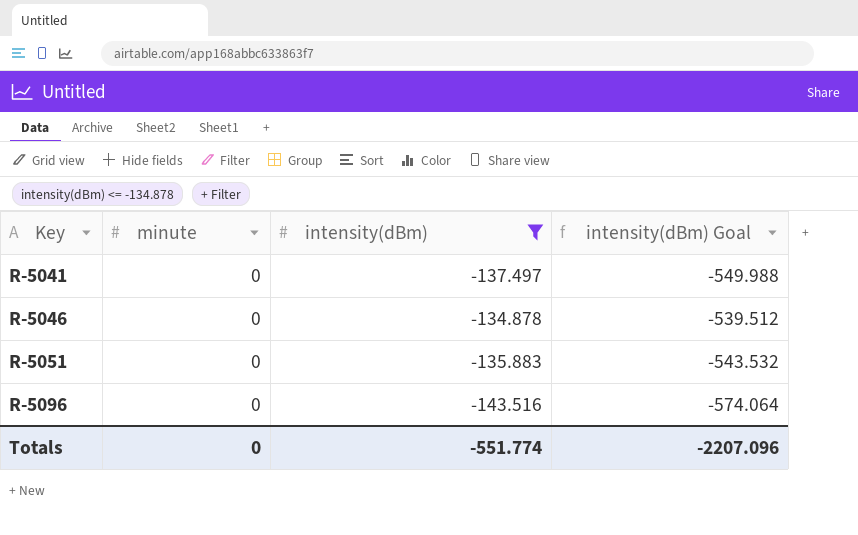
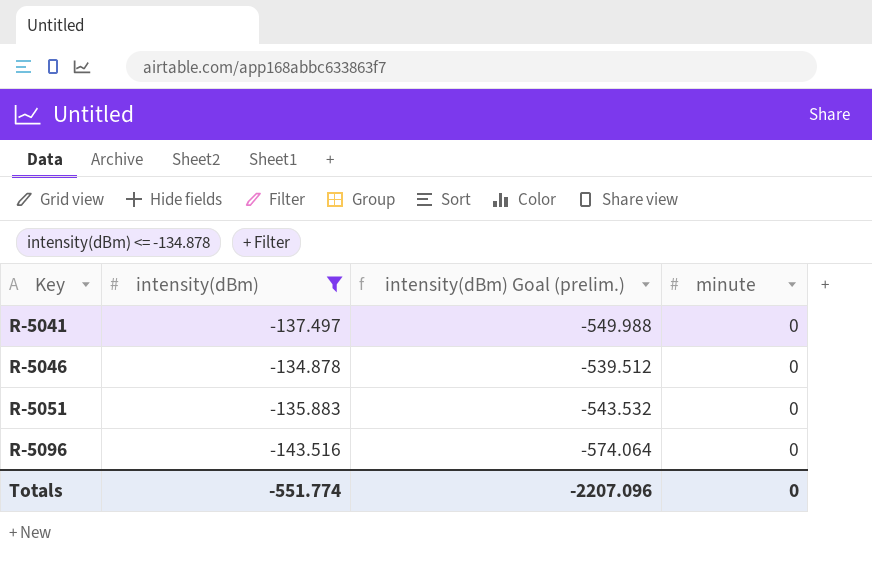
column name: intensity(dBm) Goal -> intensity(dBm) Goal (prelim.)
column minute | position: 2 -> 4

